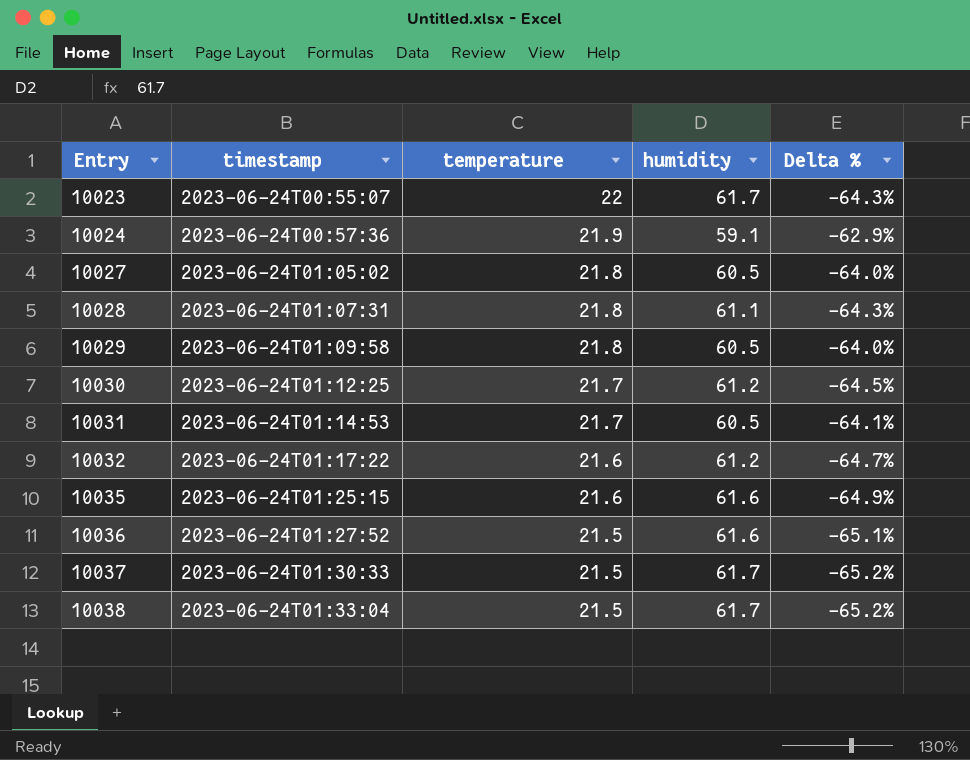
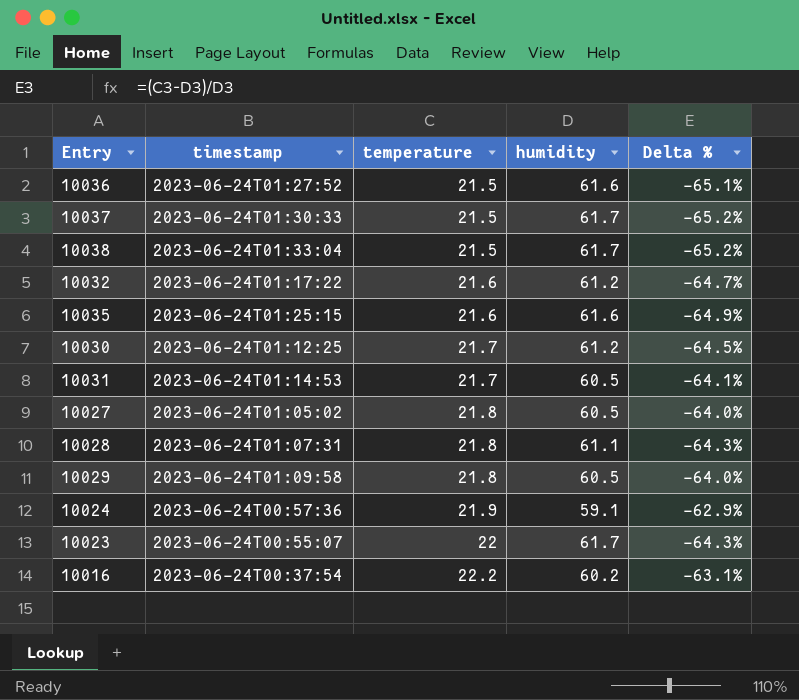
row order: Entry ascending -> temperature ascending
row 10016: none -> 2023-06-24T00:37:54 | 22.2 | 60.2 | -63.1%

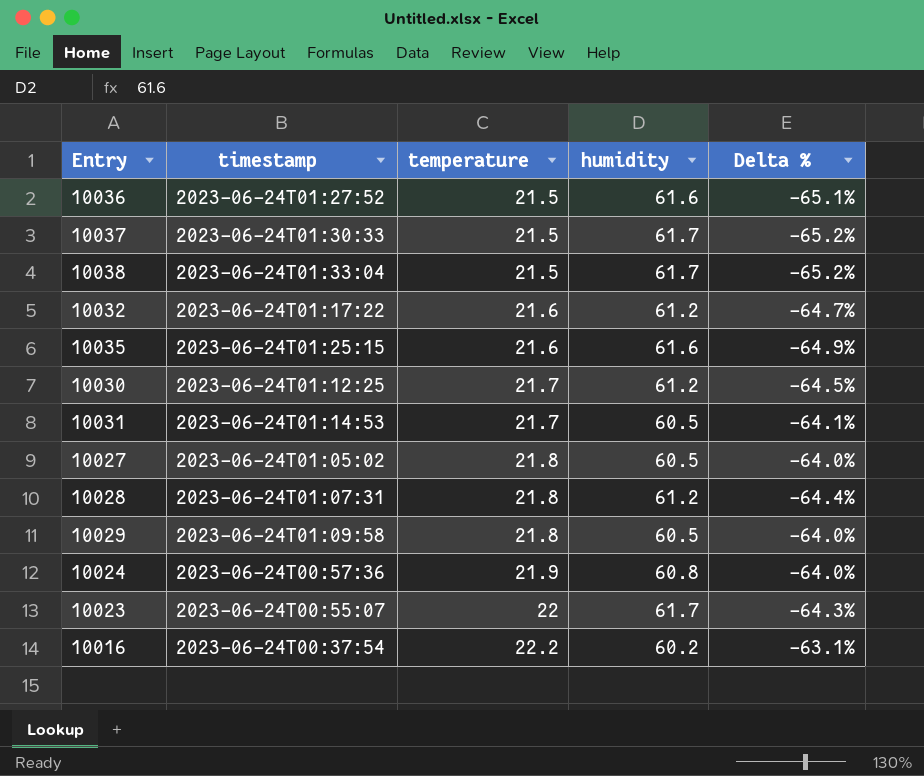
10028 | humidity: 61.1 -> 61.2
10028 | Delta %: -64.3% -> -64.4%
10024 | humidity: 59.1 -> 60.8
10024 | Delta %: -62.9% -> -64.0%

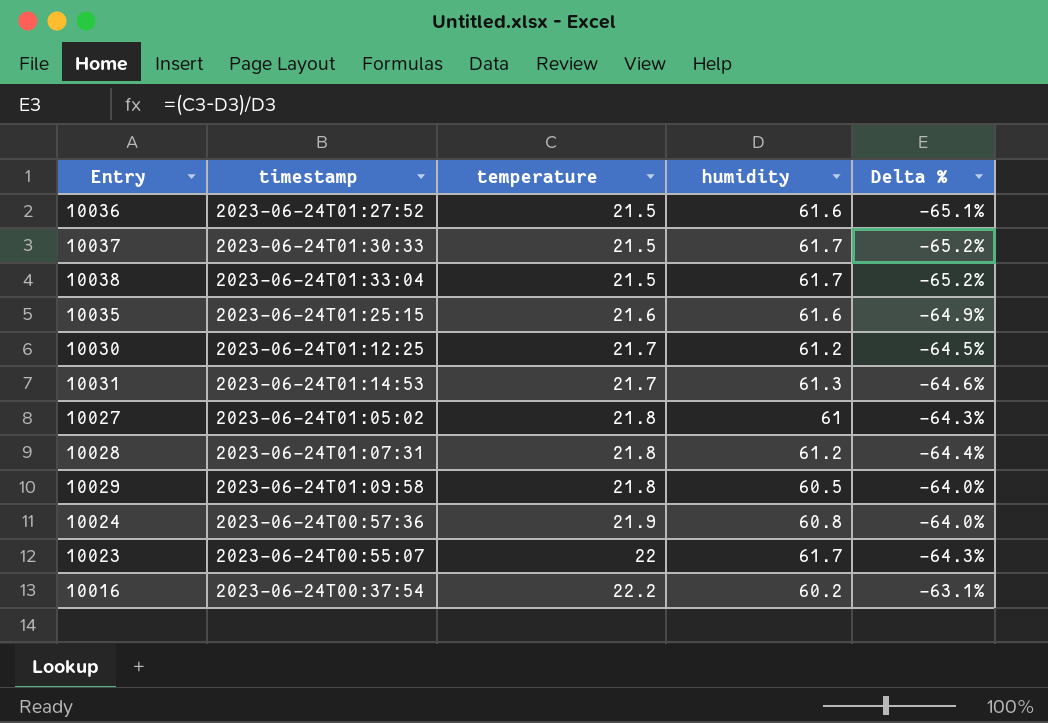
row 10032: 2023-06-24T01:17:22 | 21.6 | 61.2 | -64.7% -> none
10031 | humidity: 60.5 -> 61.3
10031 | Delta %: -64.1% -> -64.6%
10027 | humidity: 60.5 -> 61
10027 | Delta %: -64.0% -> -64.3%

